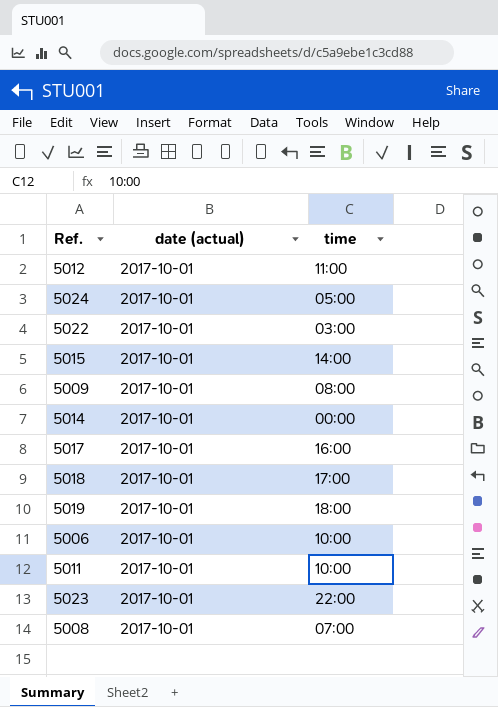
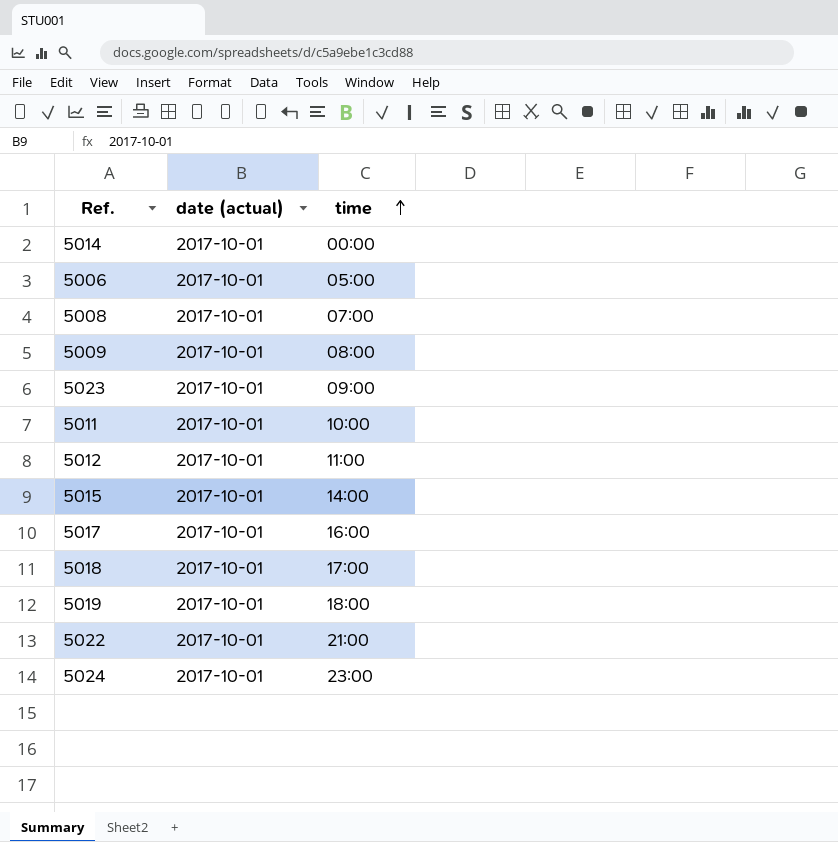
row order: none -> time ascending
5006 | time: 10:00 -> 05:00
5023 | time: 22:00 -> 09:00
5022 | time: 03:00 -> 21:00
5024 | time: 05:00 -> 23:00

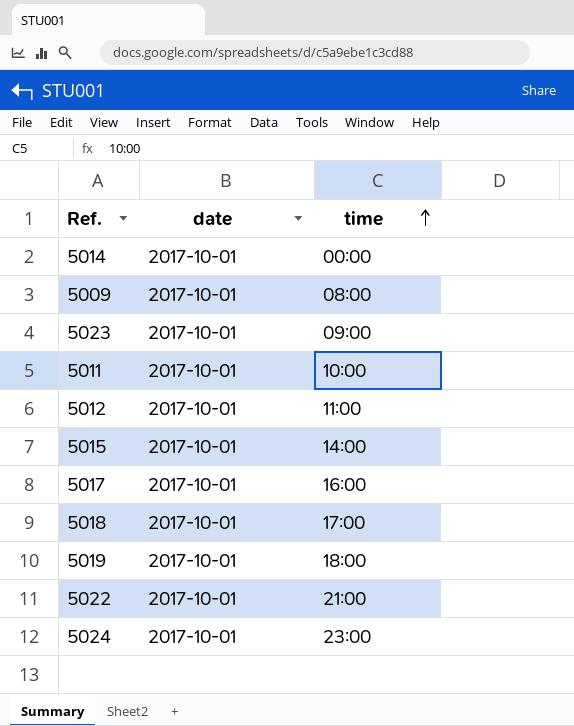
column name: date (actual) -> date
row 5006: 2017-10-01 | 05:00 -> none
row 5008: 2017-10-01 | 07:00 -> none

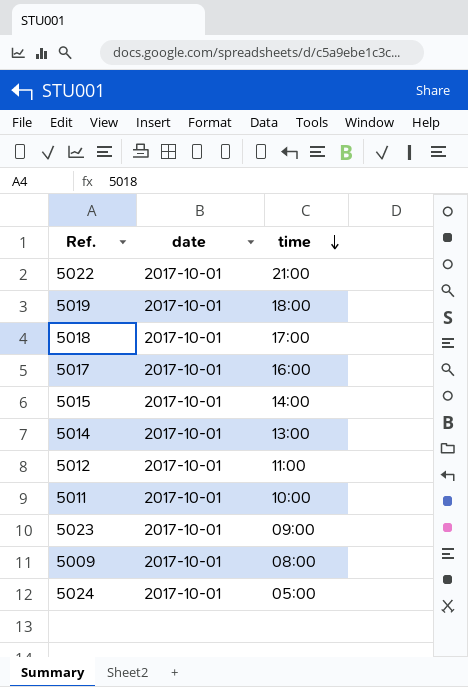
row order: time ascending -> time descending
5014 | time: 00:00 -> 13:00
5024 | time: 23:00 -> 05:00

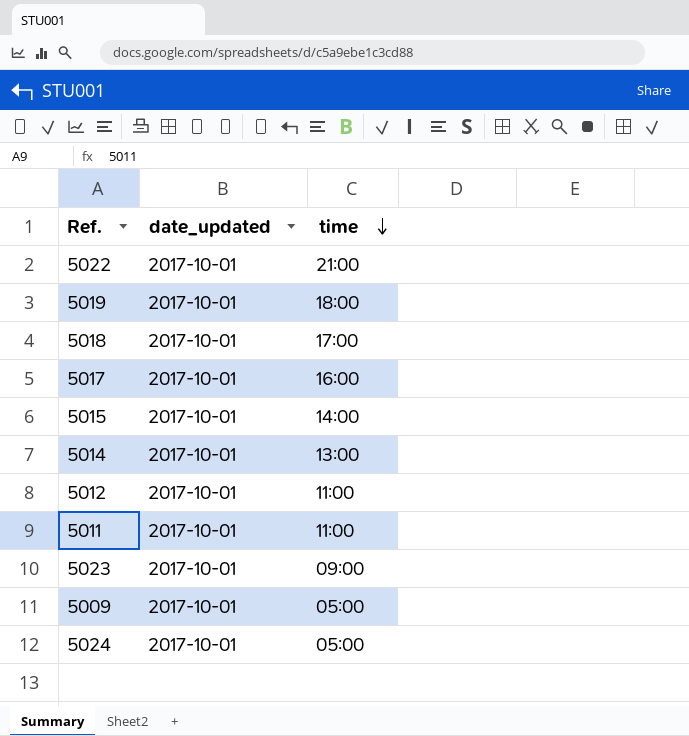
column name: date -> date_updated
5011 | time: 10:00 -> 11:00
5009 | time: 08:00 -> 05:00

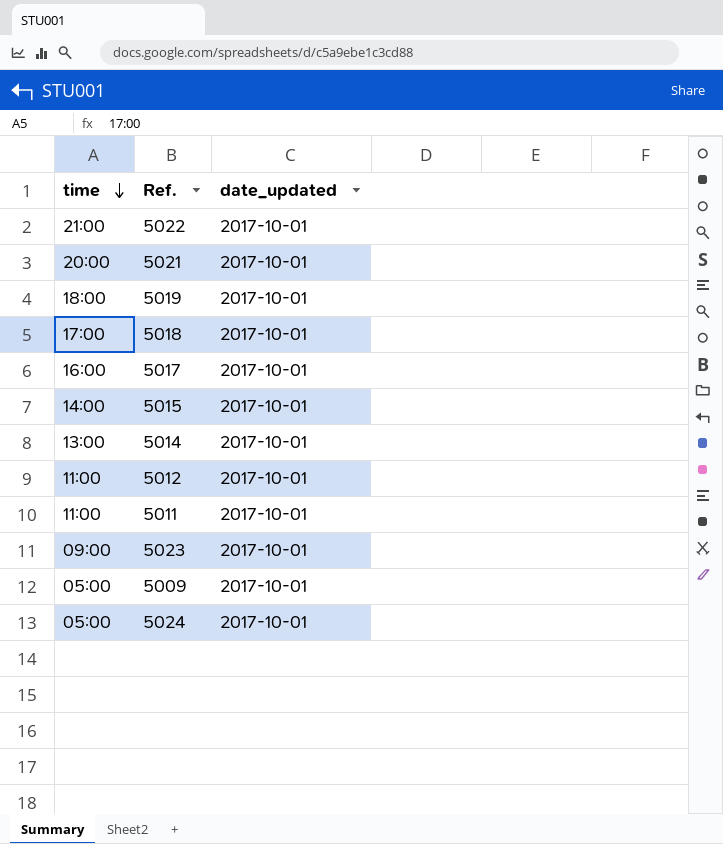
column time | position: 3 -> 1
row 5021: none -> 20:00 | 2017-10-01

